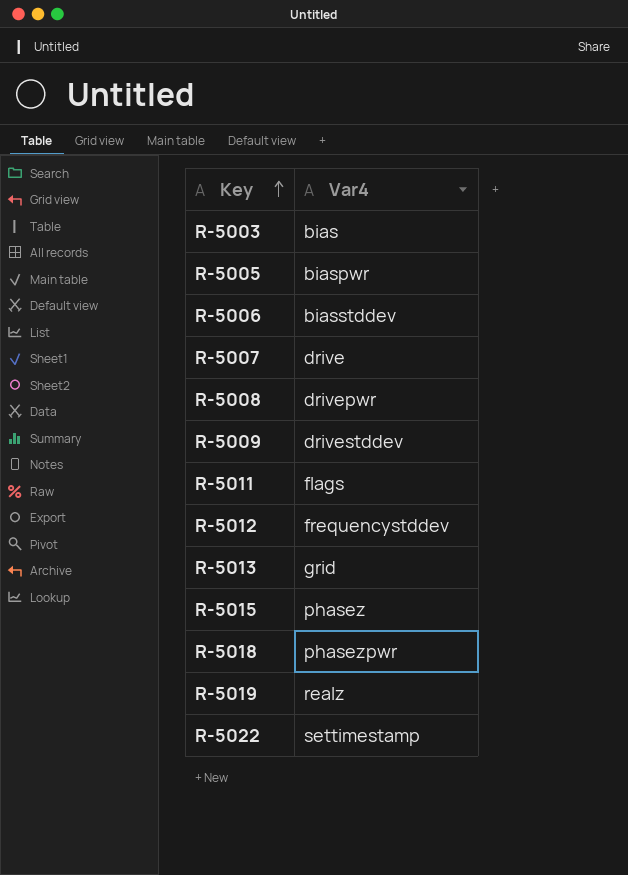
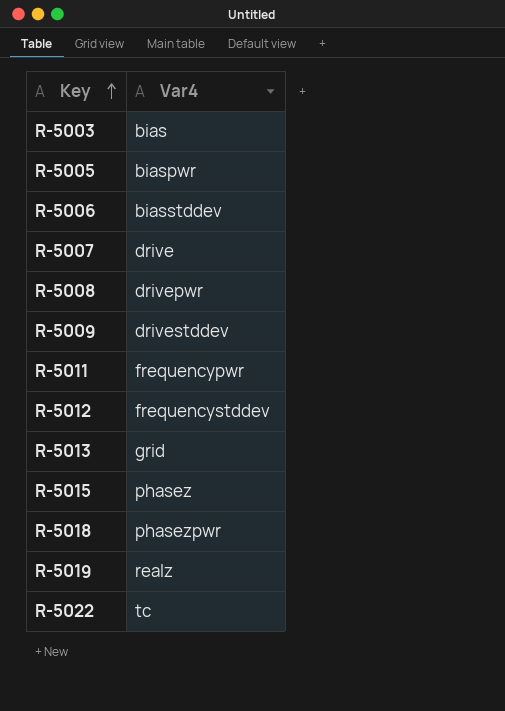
R-5011 | Var4: flags -> frequencypwr
R-5022 | Var4: settimestamp -> tc

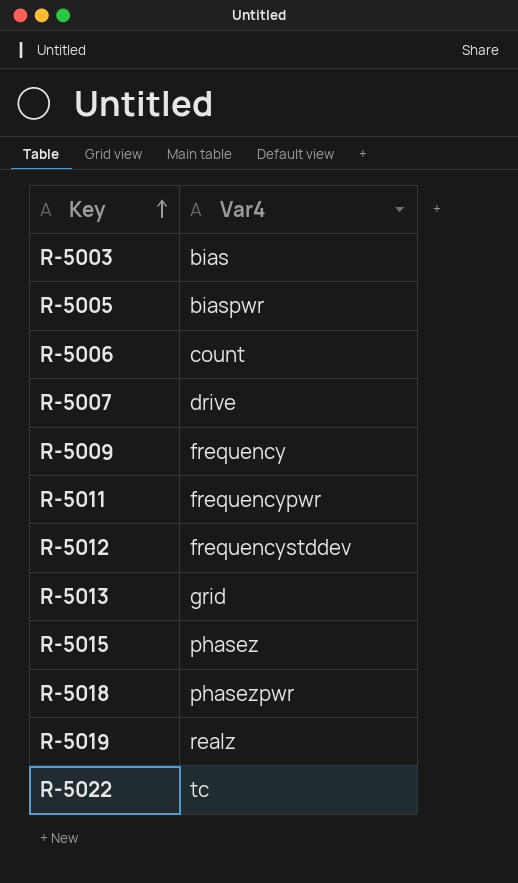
row R-5008: drivepwr -> none
R-5006 | Var4: biasstddev -> count
R-5009 | Var4: drivestddev -> frequency

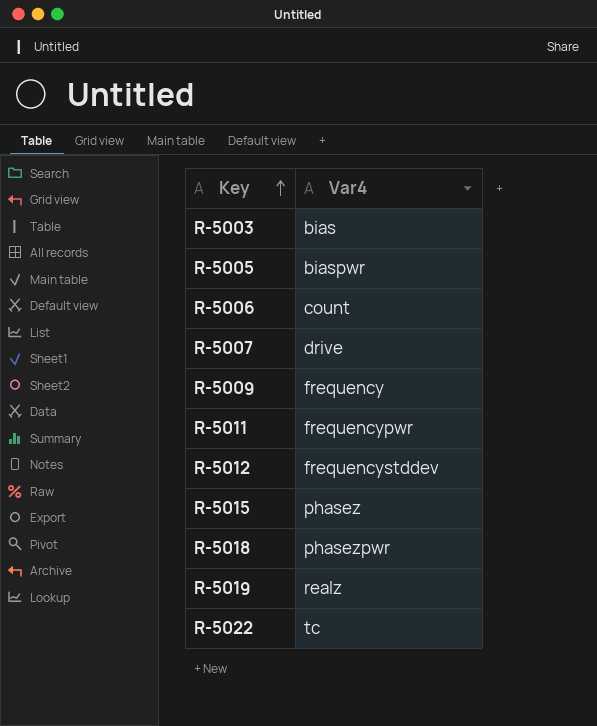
row R-5013: grid -> none

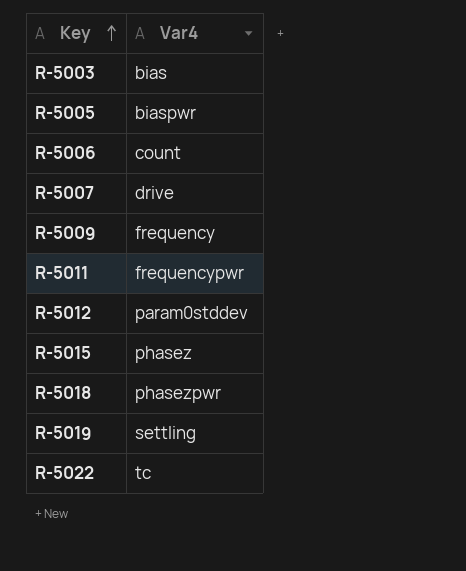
R-5012 | Var4: frequencystddev -> param0stddev
R-5019 | Var4: realz -> settling

